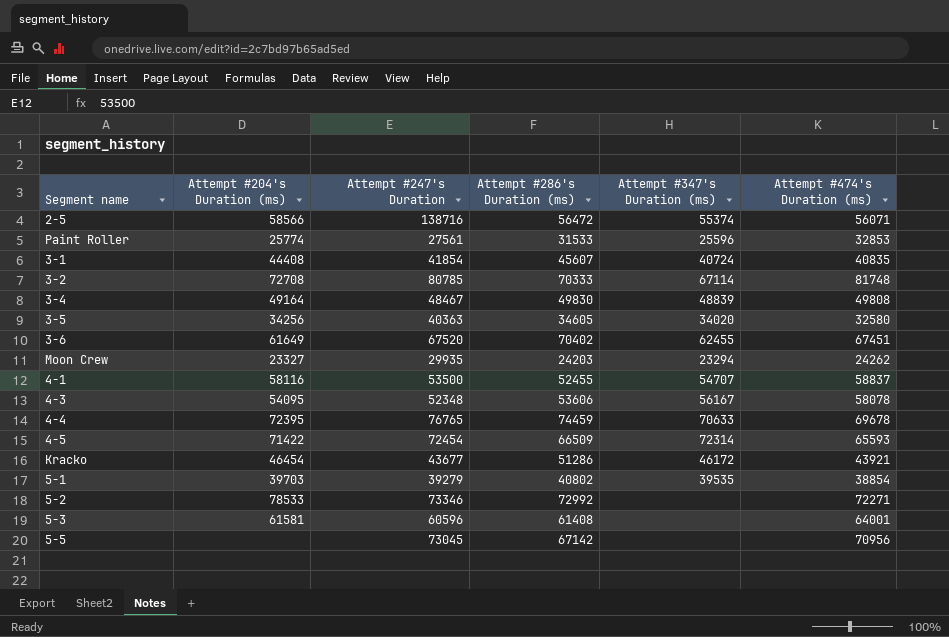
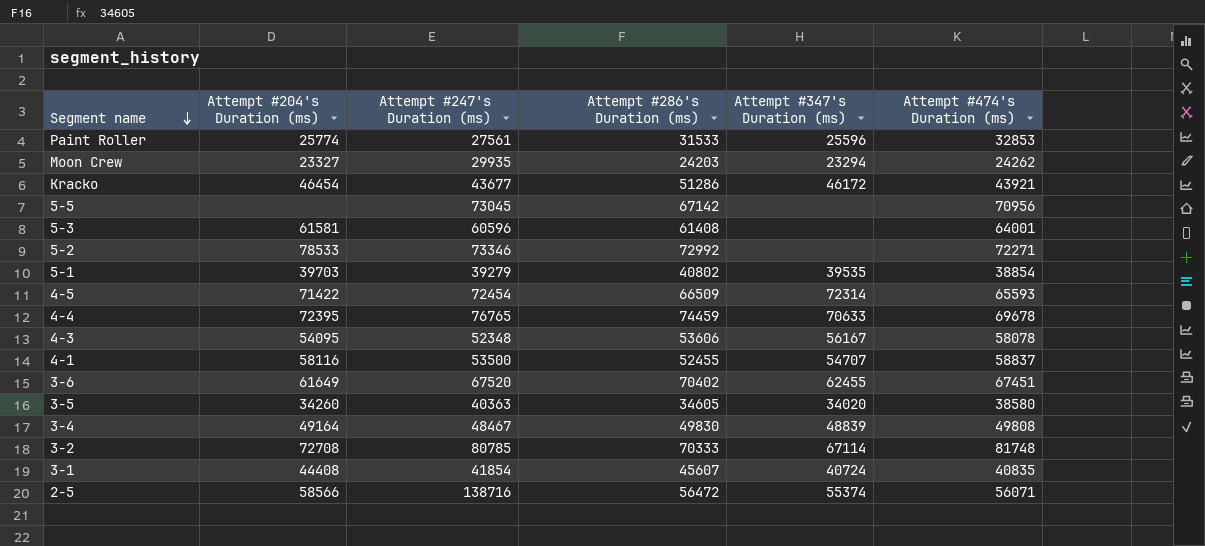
row order: none -> Segment name descending
column name: Attempt #247's Duration -> Attempt #247's Duration (ms)
3-5 | Attempt #204's Duration (ms): 34256 -> 34260
3-5 | Attempt #474's Duration (ms): 32580 -> 38580

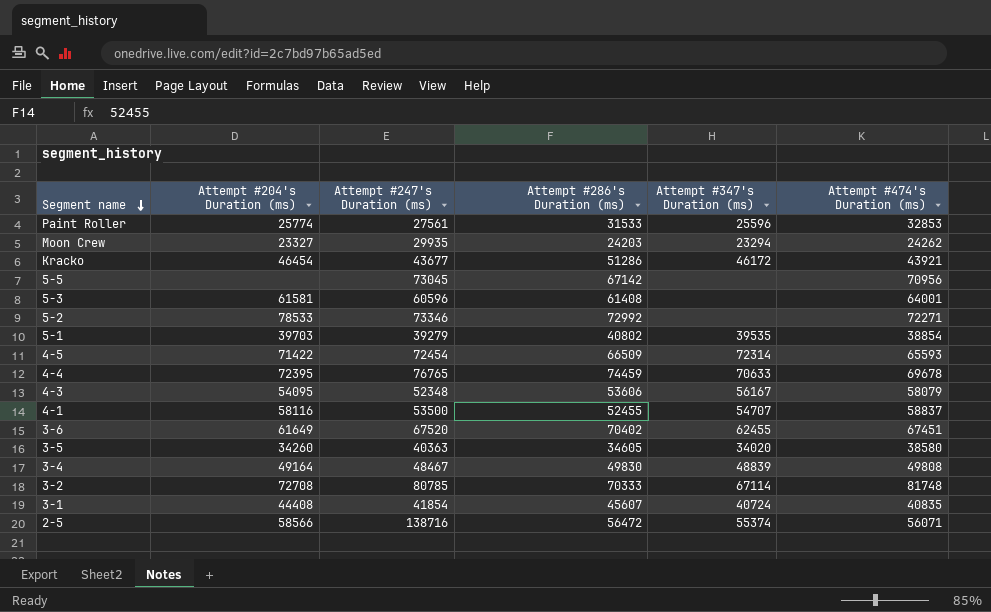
4-3 | Attempt #474's Duration (ms): 58078 -> 58079

